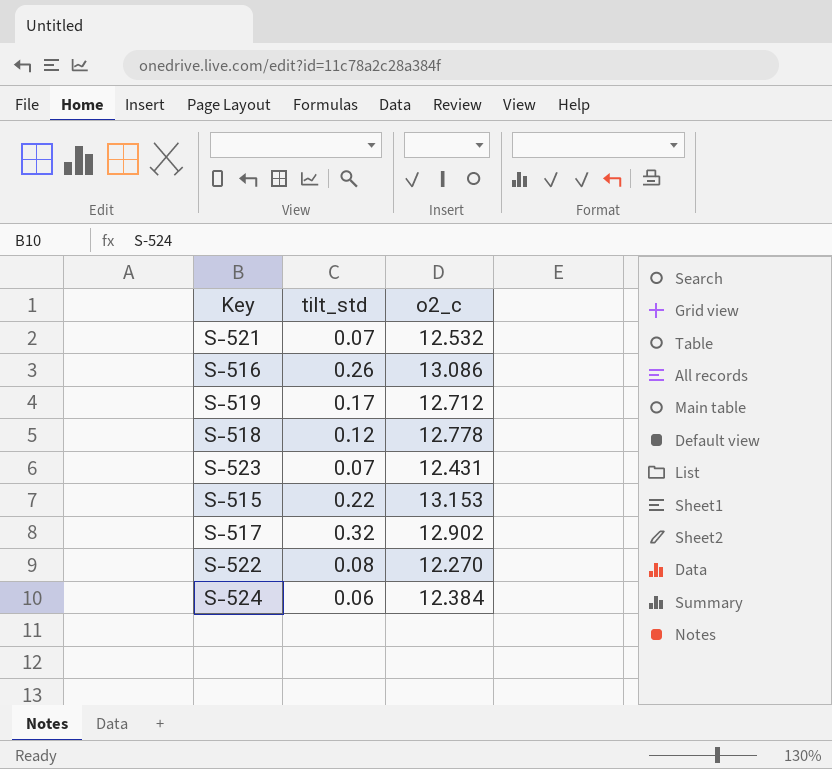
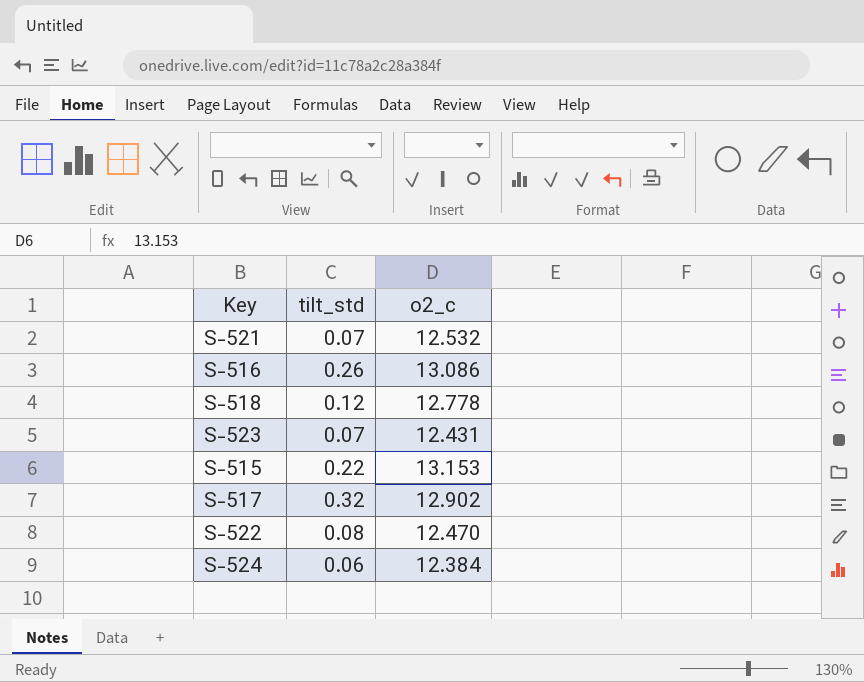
row S-519: 0.17 | 12.712 -> none
S-522 | o2_c: 12.270 -> 12.470

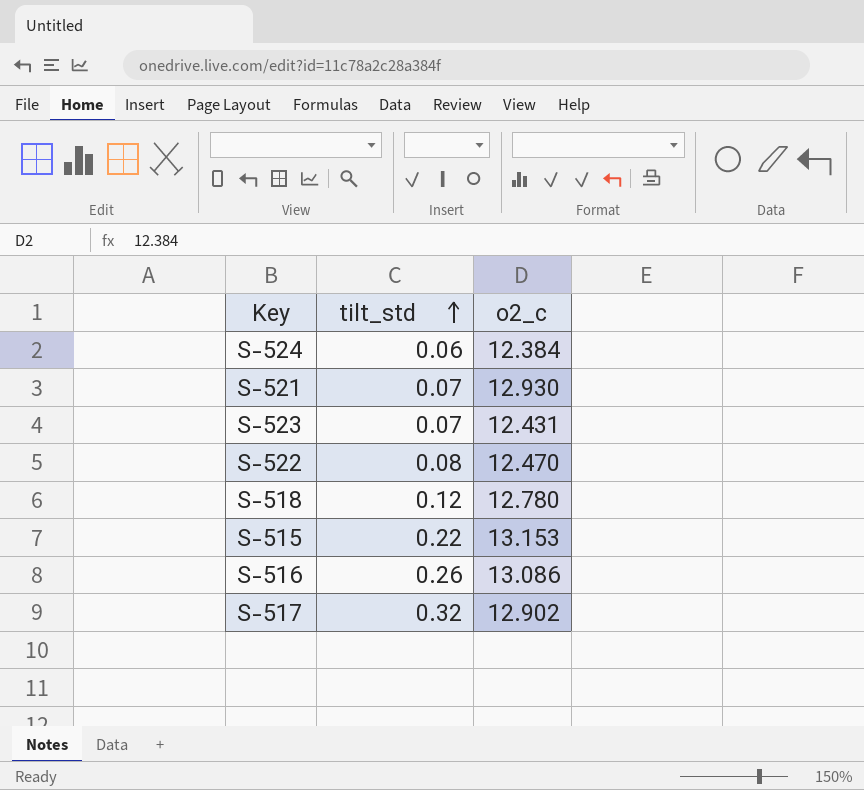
row order: none -> tilt_std ascending
S-521 | o2_c: 12.532 -> 12.930
S-518 | o2_c: 12.778 -> 12.780

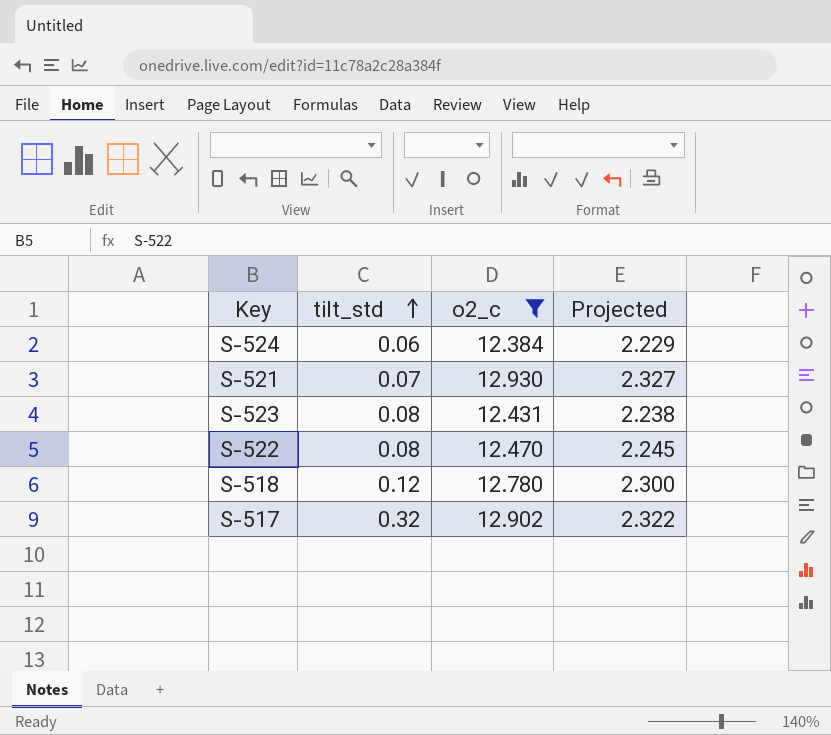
filter: none -> o2_c <= 12.930
column Projected | formula: none -> [o2_c] * 0.18
S-523 | tilt_std: 0.07 -> 0.08

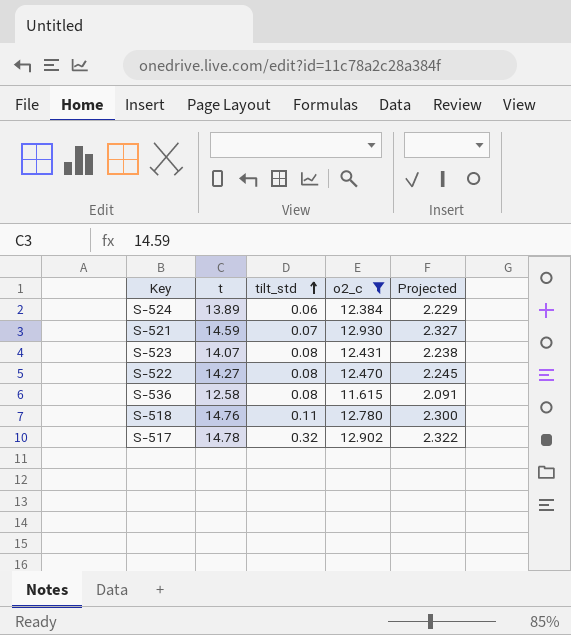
column t | position: none -> 2
row S-536: none -> 12.58 | 0.08 | 11.615 | 2.091
S-518 | tilt_std: 0.12 -> 0.11

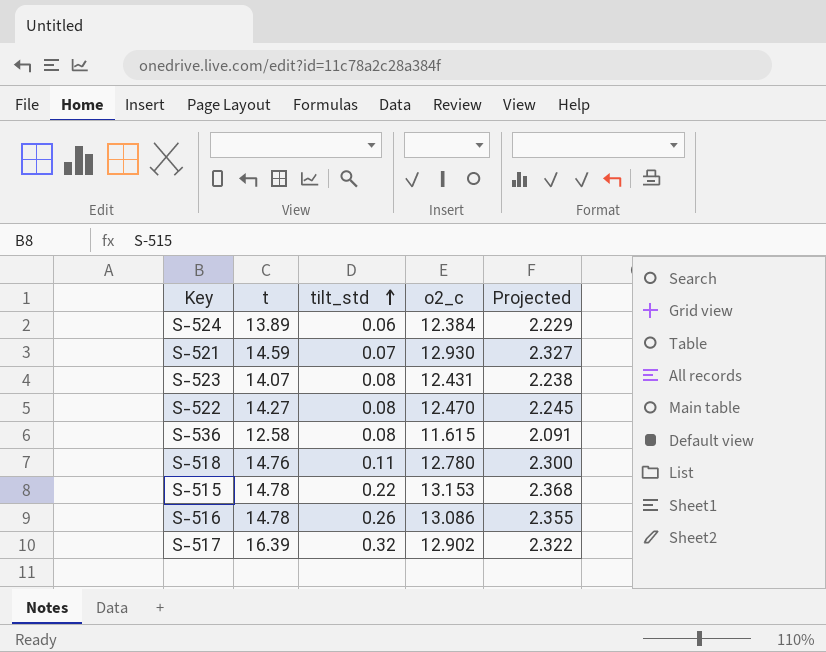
filter: o2_c <= 12.930 -> none
S-517 | t: 14.78 -> 16.39

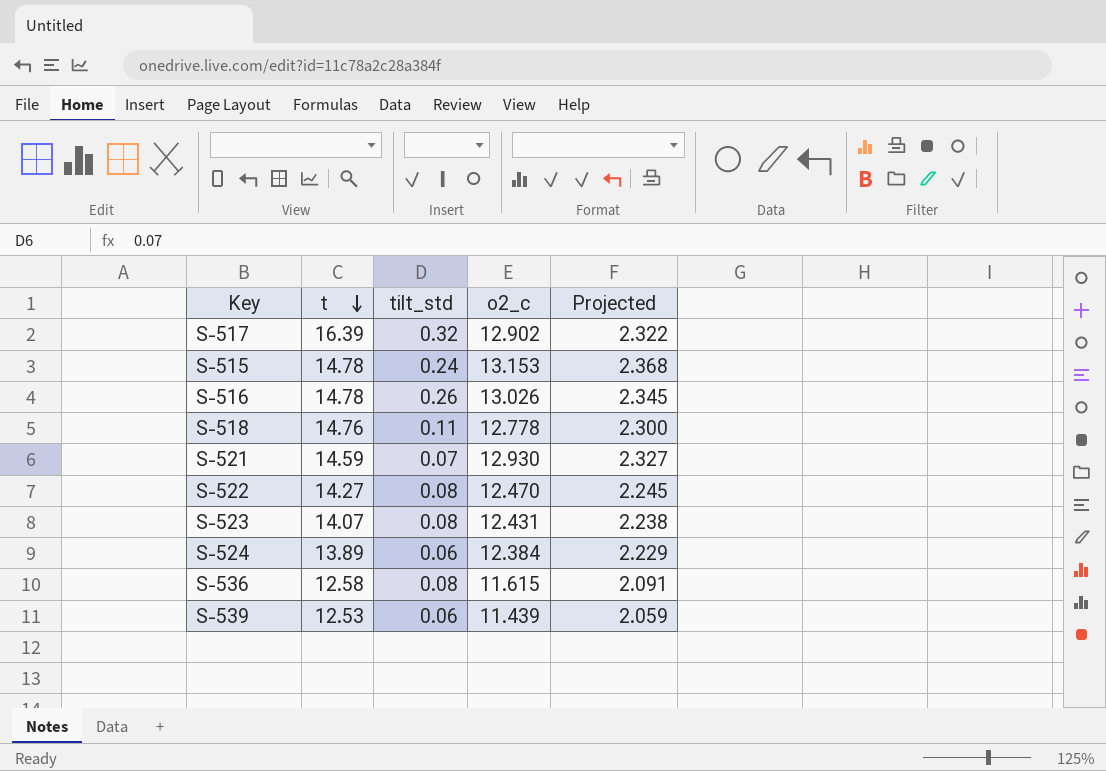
row order: tilt_std ascending -> t descending
S-515 | tilt_std: 0.22 -> 0.24
S-516 | o2_c: 13.086 -> 13.026
S-516 | Projected: 2.355 -> 2.345
S-518 | o2_c: 12.780 -> 12.778
row S-539: none -> 12.53 | 0.06 | 11.439 | 2.059

